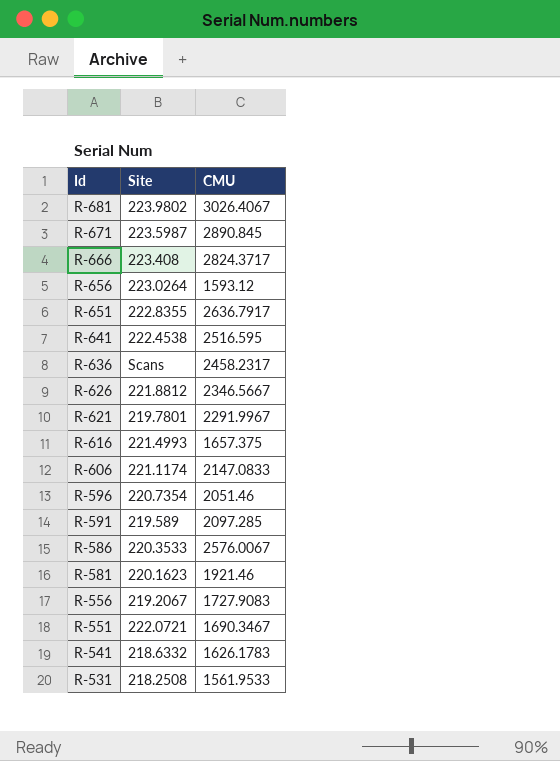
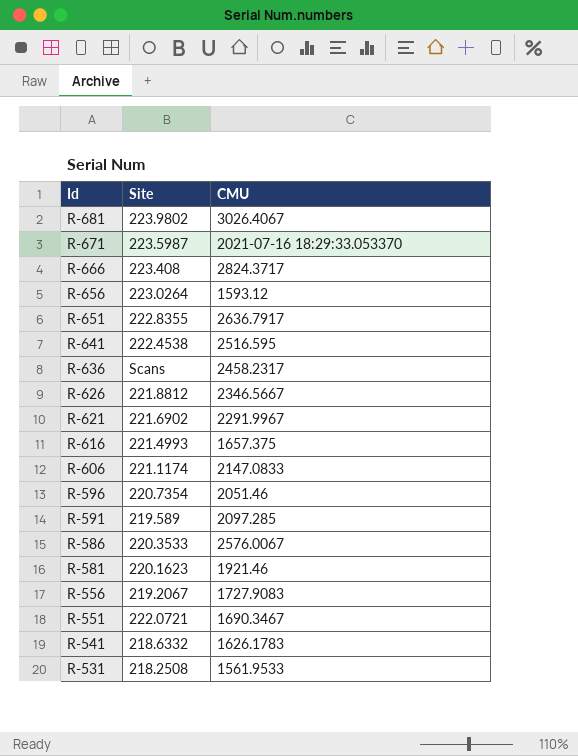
R-671 | CMU: 2890.845 -> 2021-07-16 18:29:33.053370
R-621 | Site: 219.7801 -> 221.6902

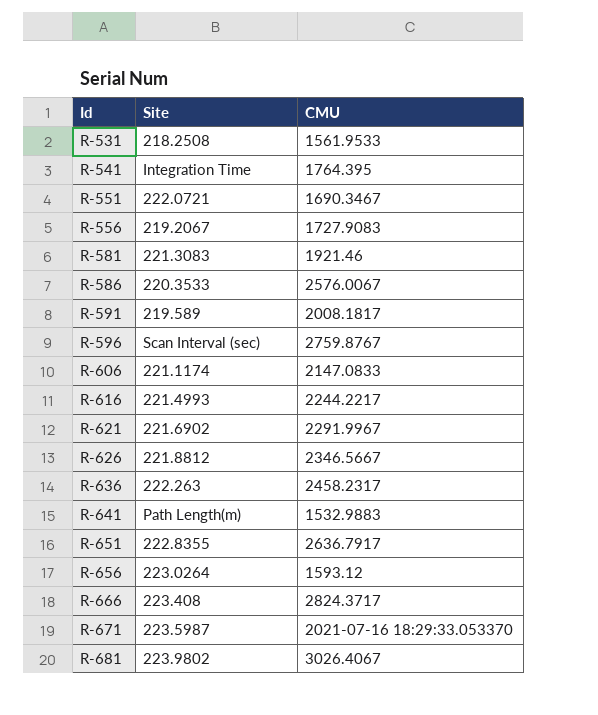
row order: Id descending -> Id ascending
R-541 | Site: 218.6332 -> Integration Time
R-541 | CMU: 1626.1783 -> 1764.395
R-581 | Site: 220.1623 -> 221.3083
R-591 | CMU: 2097.285 -> 2008.1817
R-596 | Site: 220.7354 -> Scan Interval (sec)
R-596 | CMU: 2051.46 -> 2759.8767
R-616 | CMU: 1657.375 -> 2244.2217
R-636 | Site: Scans -> 222.263
R-641 | Site: 222.4538 -> Path Length(m)
R-641 | CMU: 2516.595 -> 1532.9883

